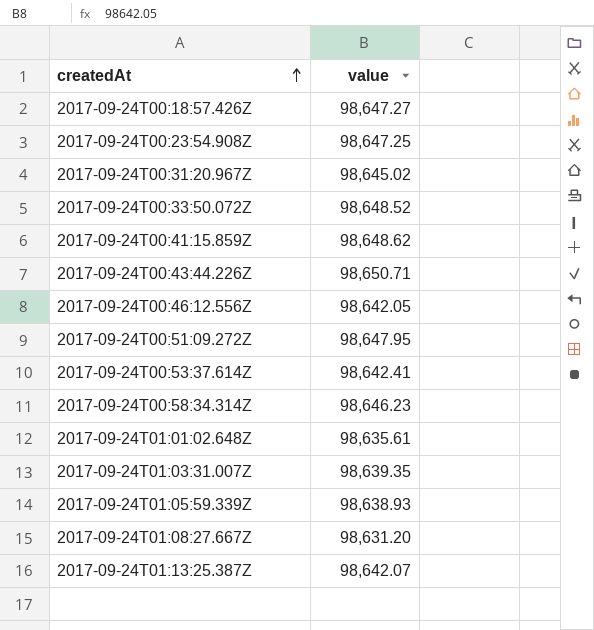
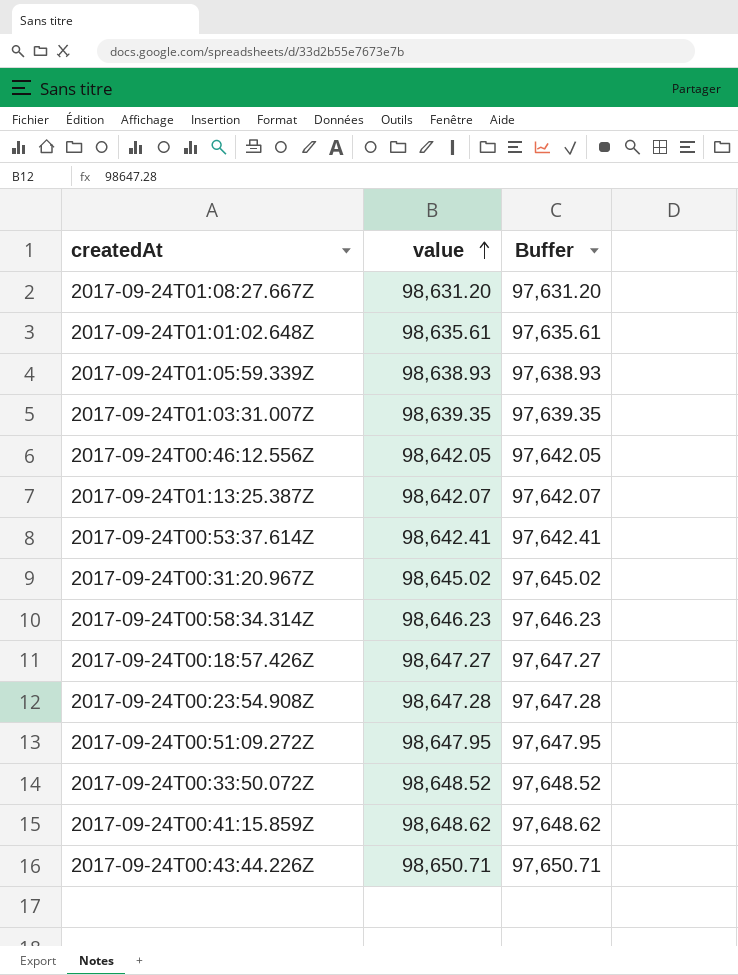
row order: createdAt ascending -> value ascending
column Buffer | formula: none -> [value] - 1000
2017-09-24T00:23:54.908Z | value: 98,647.25 -> 98,647.28

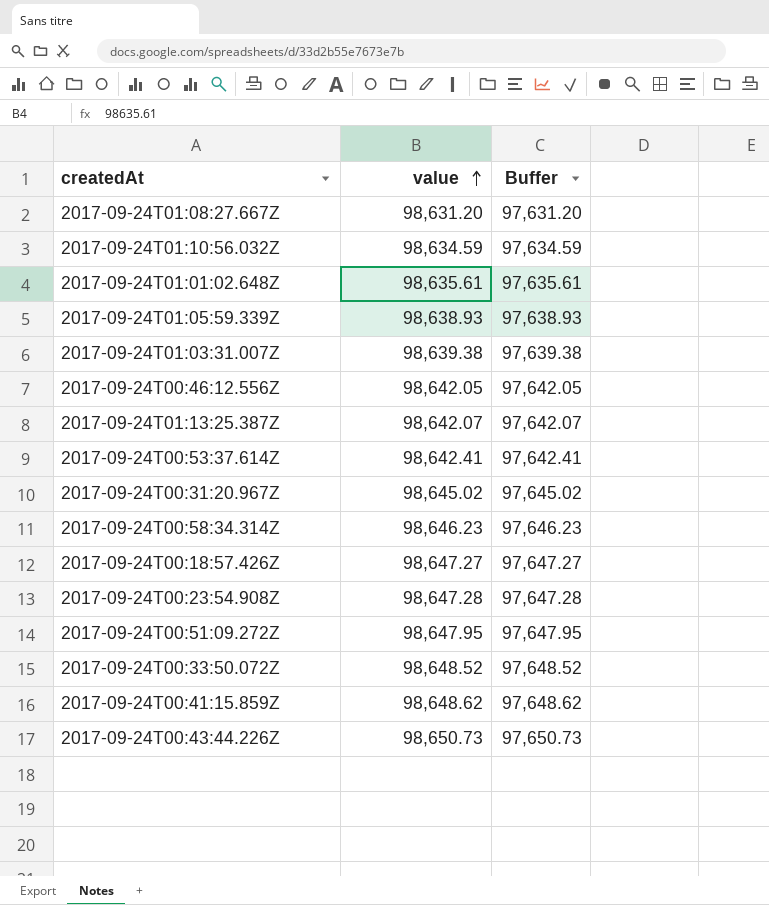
row 2017-09-24T01:10:56.032Z: none -> 98,634.59 | 97,634.59
2017-09-24T01:03:31.007Z | value: 98,639.35 -> 98,639.38
2017-09-24T01:03:31.007Z | Buffer: 97,639.35 -> 97,639.38
2017-09-24T00:43:44.226Z | value: 98,650.71 -> 98,650.73
2017-09-24T00:43:44.226Z | Buffer: 97,650.71 -> 97,650.73

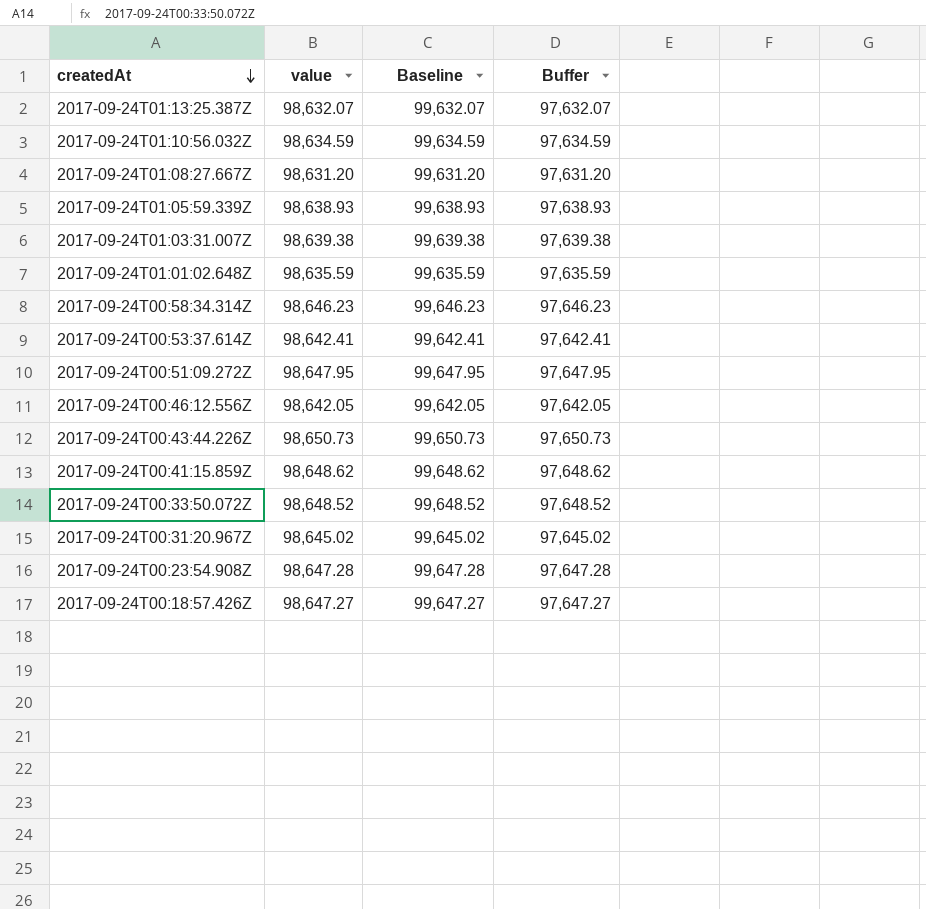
row order: value ascending -> createdAt descending
column Baseline | formula: none -> [value] + 1000
2017-09-24T01:13:25.387Z | value: 98,642.07 -> 98,632.07
2017-09-24T01:13:25.387Z | Buffer: 97,642.07 -> 97,632.07
2017-09-24T01:01:02.648Z | value: 98,635.61 -> 98,635.59
2017-09-24T01:01:02.648Z | Buffer: 97,635.61 -> 97,635.59

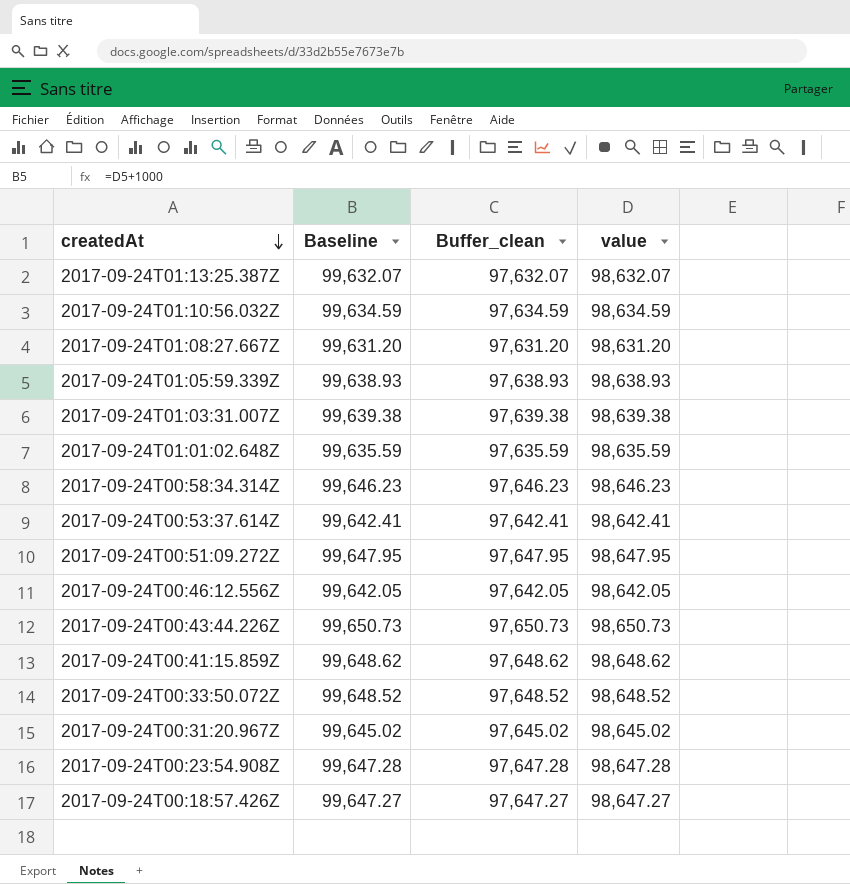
column name: Buffer -> Buffer_clean
column value | position: 2 -> 4

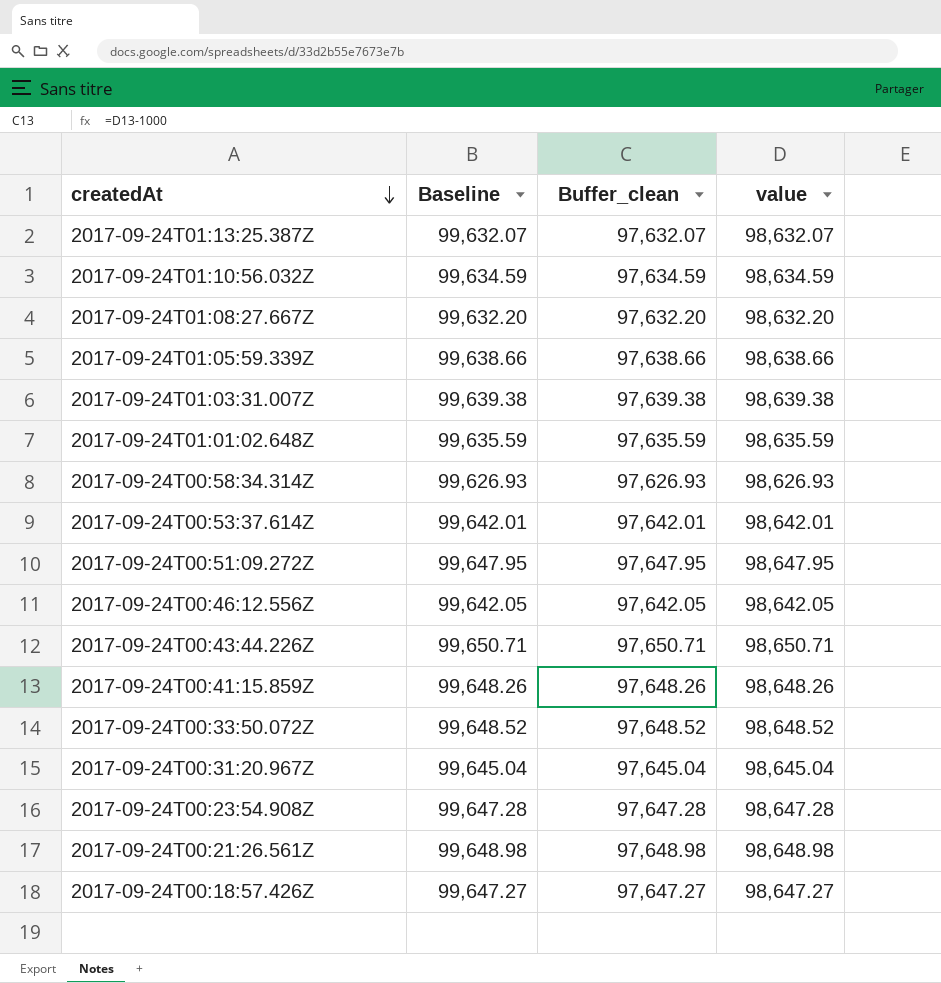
2017-09-24T01:08:27.667Z | Baseline: 99,631.20 -> 99,632.20
2017-09-24T01:08:27.667Z | Buffer_clean: 97,631.20 -> 97,632.20
2017-09-24T01:08:27.667Z | value: 98,631.20 -> 98,632.20
2017-09-24T01:05:59.339Z | Baseline: 99,638.93 -> 99,638.66
2017-09-24T01:05:59.339Z | Buffer_clean: 97,638.93 -> 97,638.66
2017-09-24T01:05:59.339Z | value: 98,638.93 -> 98,638.66
2017-09-24T00:58:34.314Z | Baseline: 99,646.23 -> 99,626.93
2017-09-24T00:58:34.314Z | Buffer_clean: 97,646.23 -> 97,626.93
2017-09-24T00:58:34.314Z | value: 98,646.23 -> 98,626.93
2017-09-24T00:53:37.614Z | Baseline: 99,642.41 -> 99,642.01
2017-09-24T00:53:37.614Z | Buffer_clean: 97,642.41 -> 97,642.01
2017-09-24T00:53:37.614Z | value: 98,642.41 -> 98,642.01
2017-09-24T00:43:44.226Z | Baseline: 99,650.73 -> 99,650.71
2017-09-24T00:43:44.226Z | Buffer_clean: 97,650.73 -> 97,650.71
2017-09-24T00:43:44.226Z | value: 98,650.73 -> 98,650.71
2017-09-24T00:41:15.859Z | Baseline: 99,648.62 -> 99,648.26
2017-09-24T00:41:15.859Z | Buffer_clean: 97,648.62 -> 97,648.26
2017-09-24T00:41:15.859Z | value: 98,648.62 -> 98,648.26
2017-09-24T00:31:20.967Z | Baseline: 99,645.02 -> 99,645.04
2017-09-24T00:31:20.967Z | Buffer_clean: 97,645.02 -> 97,645.04
2017-09-24T00:31:20.967Z | value: 98,645.02 -> 98,645.04
row 2017-09-24T00:21:26.561Z: none -> 99,648.98 | 97,648.98 | 98,648.98

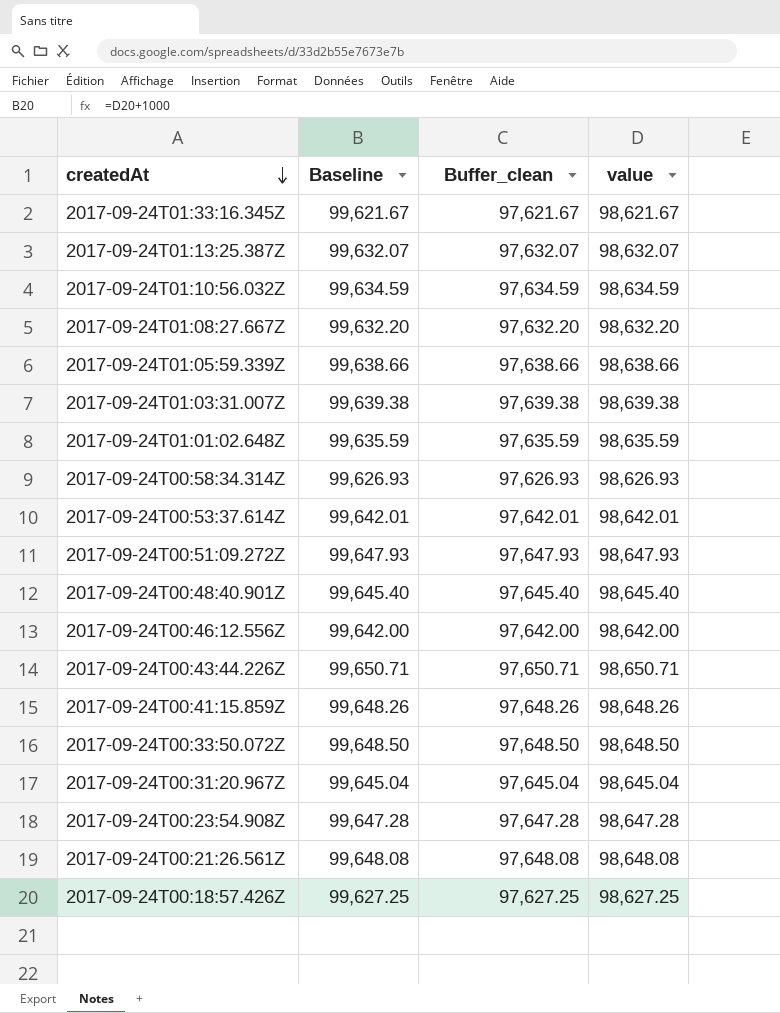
row 2017-09-24T01:33:16.345Z: none -> 99,621.67 | 97,621.67 | 98,621.67
2017-09-24T00:51:09.272Z | Baseline: 99,647.95 -> 99,647.93
2017-09-24T00:51:09.272Z | Buffer_clean: 97,647.95 -> 97,647.93
2017-09-24T00:51:09.272Z | value: 98,647.95 -> 98,647.93
row 2017-09-24T00:48:40.901Z: none -> 99,645.40 | 97,645.40 | 98,645.40
2017-09-24T00:46:12.556Z | Baseline: 99,642.05 -> 99,642.00
2017-09-24T00:46:12.556Z | Buffer_clean: 97,642.05 -> 97,642.00
2017-09-24T00:46:12.556Z | value: 98,642.05 -> 98,642.00
2017-09-24T00:33:50.072Z | Baseline: 99,648.52 -> 99,648.50
2017-09-24T00:33:50.072Z | Buffer_clean: 97,648.52 -> 97,648.50
2017-09-24T00:33:50.072Z | value: 98,648.52 -> 98,648.50
2017-09-24T00:21:26.561Z | Baseline: 99,648.98 -> 99,648.08
2017-09-24T00:21:26.561Z | Buffer_clean: 97,648.98 -> 97,648.08
2017-09-24T00:21:26.561Z | value: 98,648.98 -> 98,648.08
2017-09-24T00:18:57.426Z | Baseline: 99,647.27 -> 99,627.25
2017-09-24T00:18:57.426Z | Buffer_clean: 97,647.27 -> 97,627.25
2017-09-24T00:18:57.426Z | value: 98,647.27 -> 98,627.25

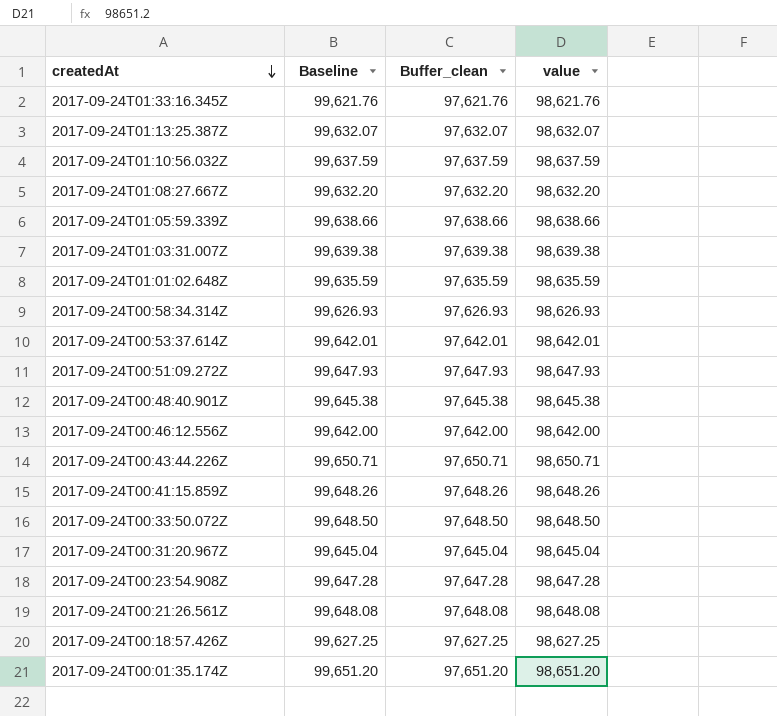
2017-09-24T01:33:16.345Z | Baseline: 99,621.67 -> 99,621.76
2017-09-24T01:33:16.345Z | Buffer_clean: 97,621.67 -> 97,621.76
2017-09-24T01:33:16.345Z | value: 98,621.67 -> 98,621.76
2017-09-24T01:10:56.032Z | Baseline: 99,634.59 -> 99,637.59
2017-09-24T01:10:56.032Z | Buffer_clean: 97,634.59 -> 97,637.59
2017-09-24T01:10:56.032Z | value: 98,634.59 -> 98,637.59
2017-09-24T00:48:40.901Z | Baseline: 99,645.40 -> 99,645.38
2017-09-24T00:48:40.901Z | Buffer_clean: 97,645.40 -> 97,645.38
2017-09-24T00:48:40.901Z | value: 98,645.40 -> 98,645.38
row 2017-09-24T00:01:35.174Z: none -> 99,651.20 | 97,651.20 | 98,651.20

